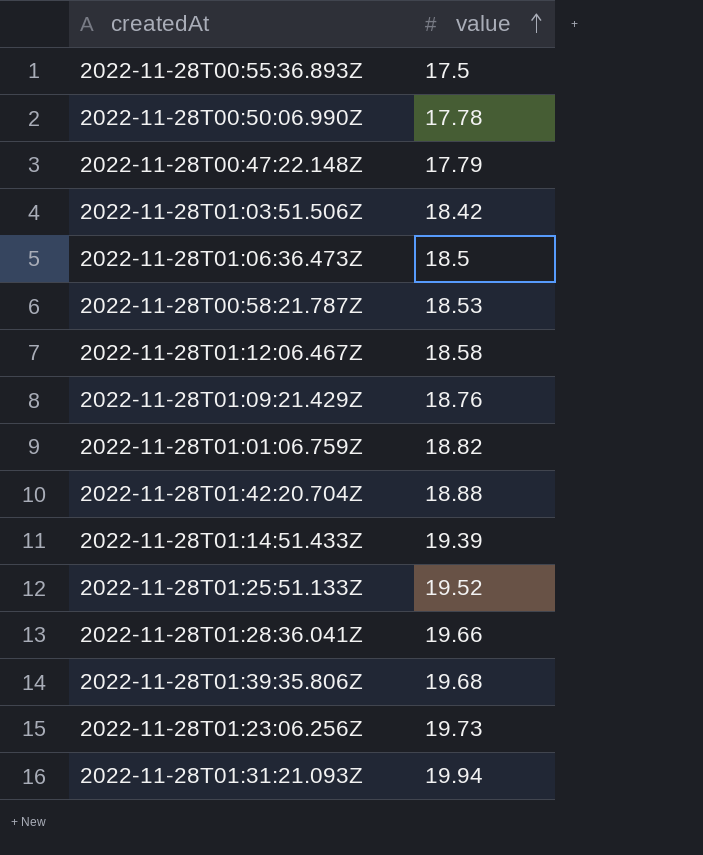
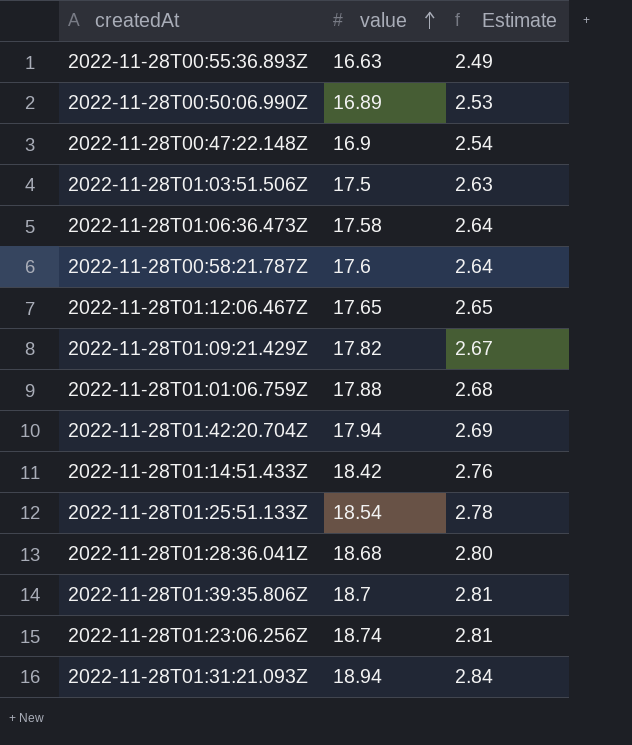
column Estimate | formula: none -> [value] * 0.15
2022-11-28T00:55:36.893Z | value: 17.5 -> 16.63
2022-11-28T00:50:06.990Z | value: 17.78 -> 16.89
2022-11-28T00:47:22.148Z | value: 17.79 -> 16.9
2022-11-28T01:03:51.506Z | value: 18.42 -> 17.5
2022-11-28T01:06:36.473Z | value: 18.5 -> 17.58
2022-11-28T00:58:21.787Z | value: 18.53 -> 17.6
2022-11-28T01:12:06.467Z | value: 18.58 -> 17.65
2022-11-28T01:09:21.429Z | value: 18.76 -> 17.82
2022-11-28T01:01:06.759Z | value: 18.82 -> 17.88
2022-11-28T01:42:20.704Z | value: 18.88 -> 17.94
2022-11-28T01:14:51.433Z | value: 19.39 -> 18.42
2022-11-28T01:25:51.133Z | value: 19.52 -> 18.54
2022-11-28T01:28:36.041Z | value: 19.66 -> 18.68
2022-11-28T01:39:35.806Z | value: 19.68 -> 18.7
2022-11-28T01:23:06.256Z | value: 19.73 -> 18.74
2022-11-28T01:31:21.093Z | value: 19.94 -> 18.94

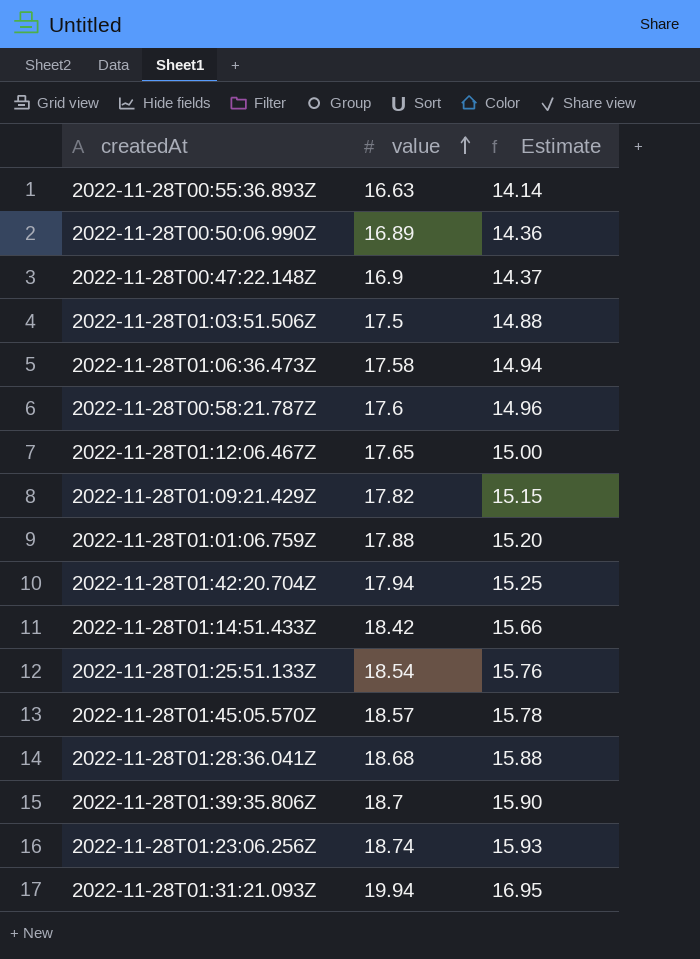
column Estimate | formula: [value] * 0.15 -> [value] * 0.85
row 2022-11-28T01:45:05.570Z: none -> 18.57 | 15.78
2022-11-28T01:31:21.093Z | value: 18.94 -> 19.94

